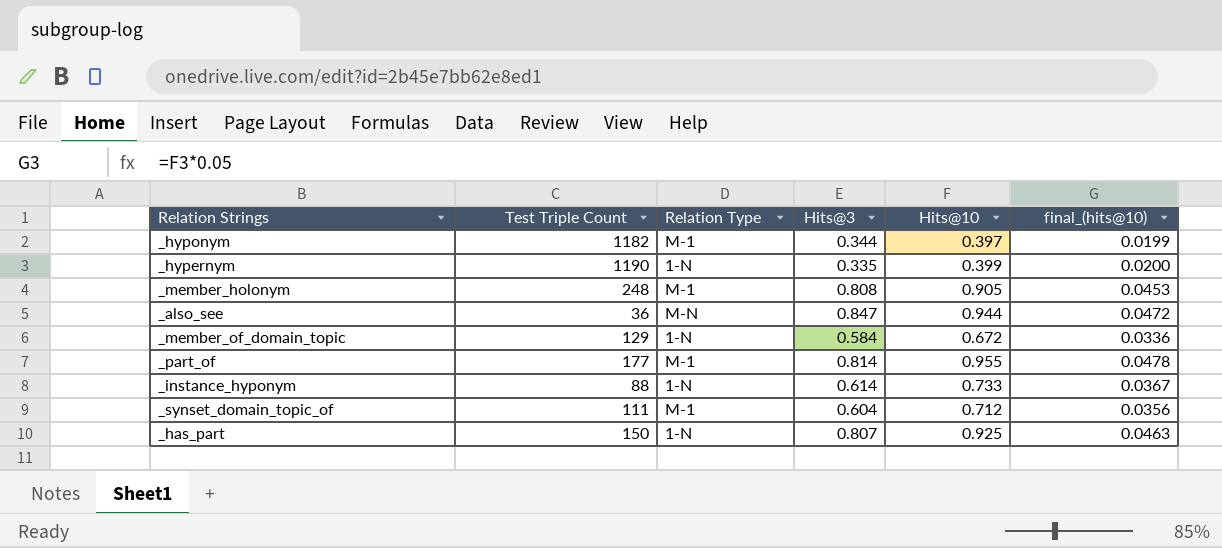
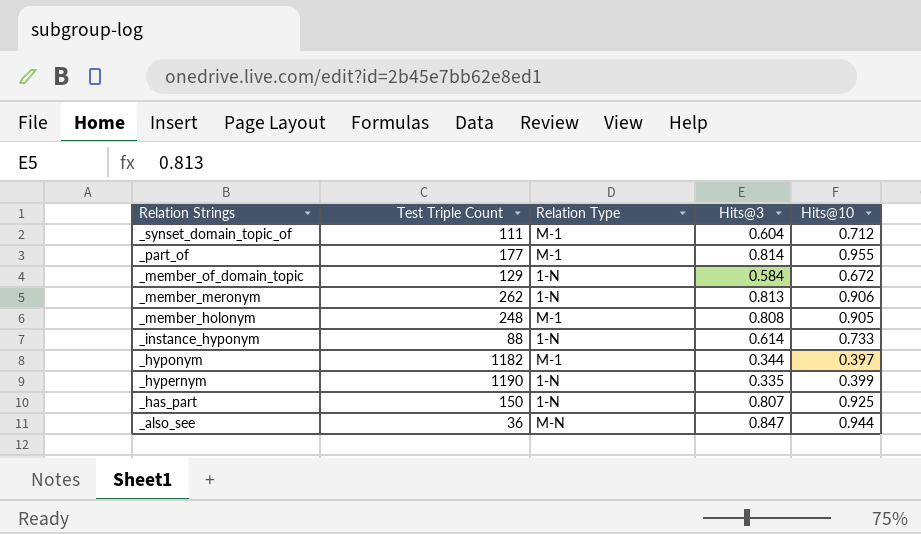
row order: none -> Relation Strings descending
column final_(hits@10) | formula: [Hits@10] * 0.05 -> none
row _member_meronym: none -> 262 | 1-N | 0.813 | 0.906

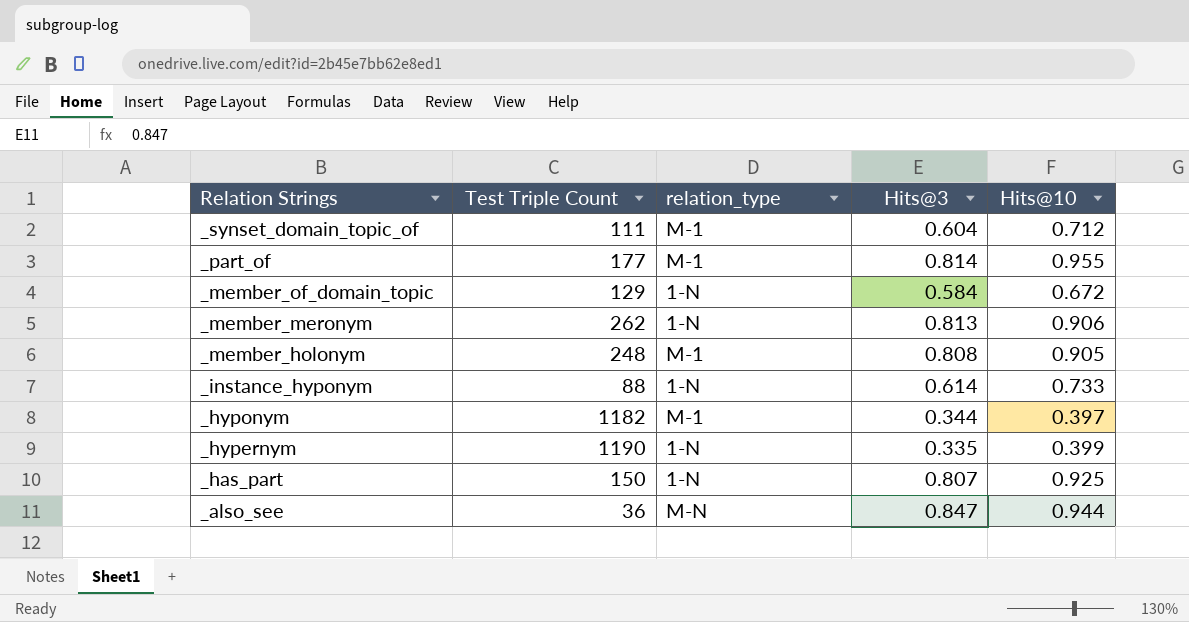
column name: Relation Type -> relation_type

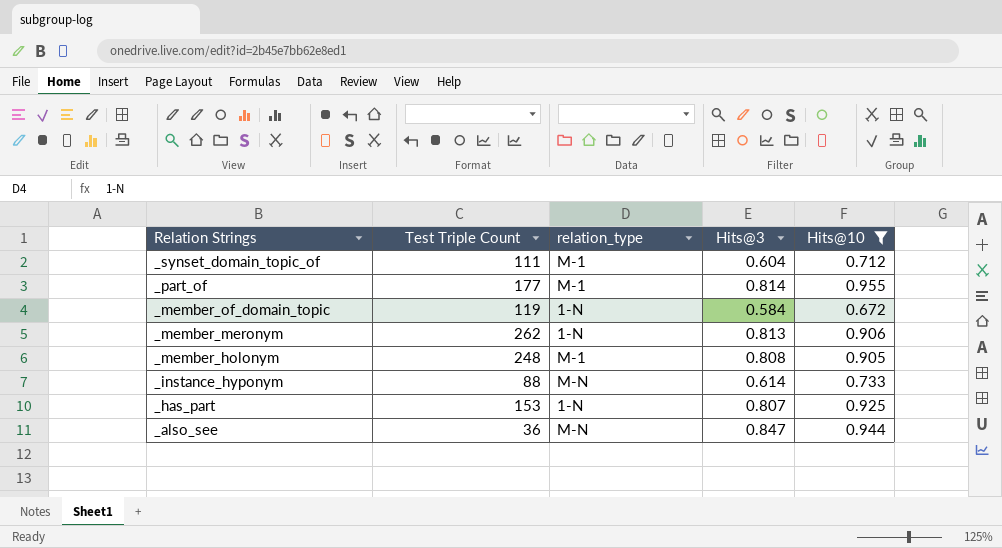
filter: none -> Hits@10 >= 0.672
_member_of_domain_topic | Test Triple Count: 129 -> 119
_instance_hyponym | relation_type: 1-N -> M-N
_has_part | Test Triple Count: 150 -> 153

